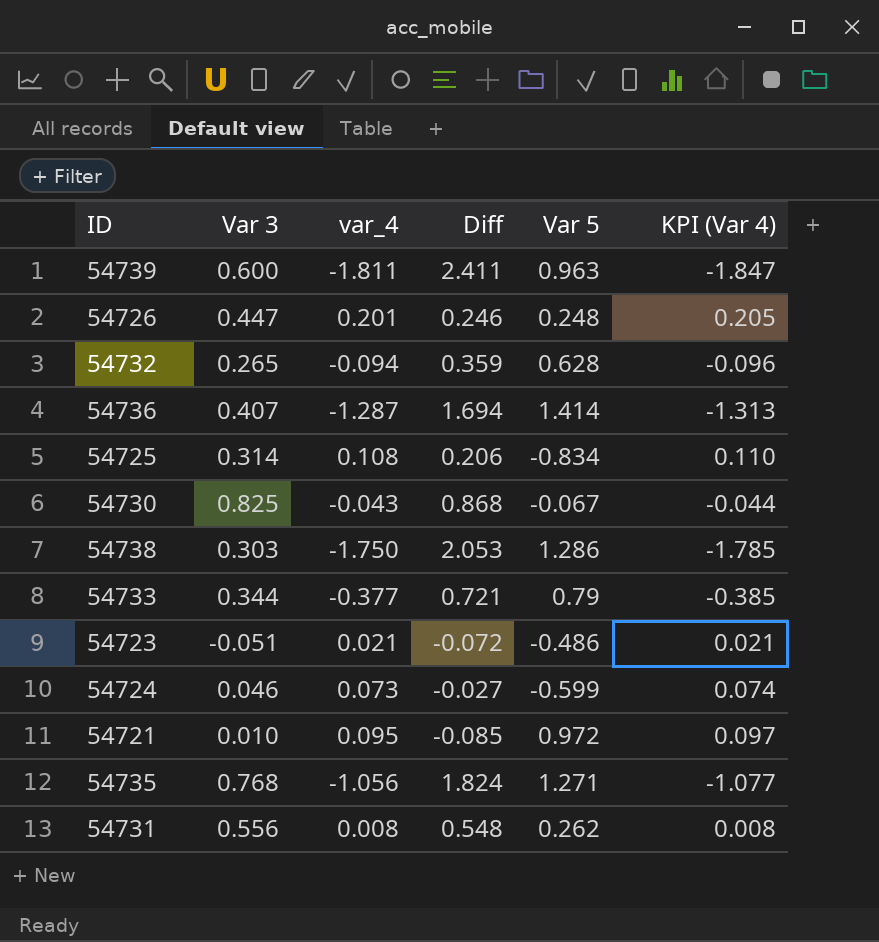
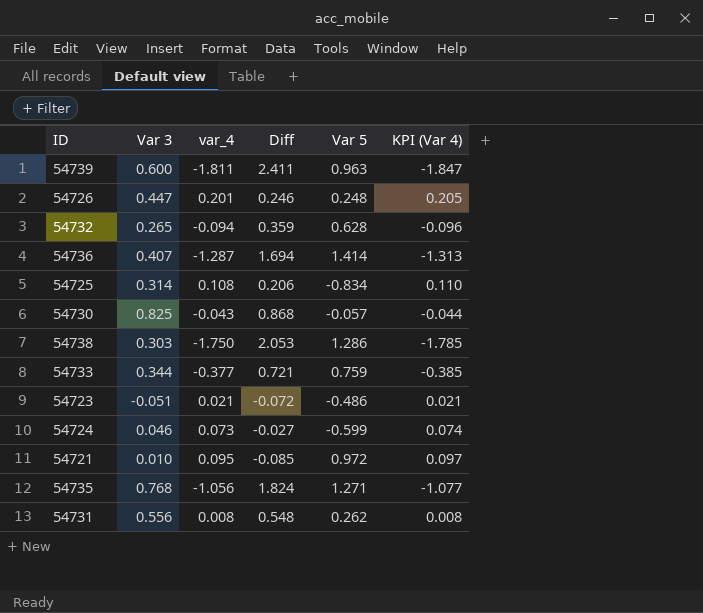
54730 | Var 5: -0.067 -> -0.057
54733 | Var 5: 0.79 -> 0.759

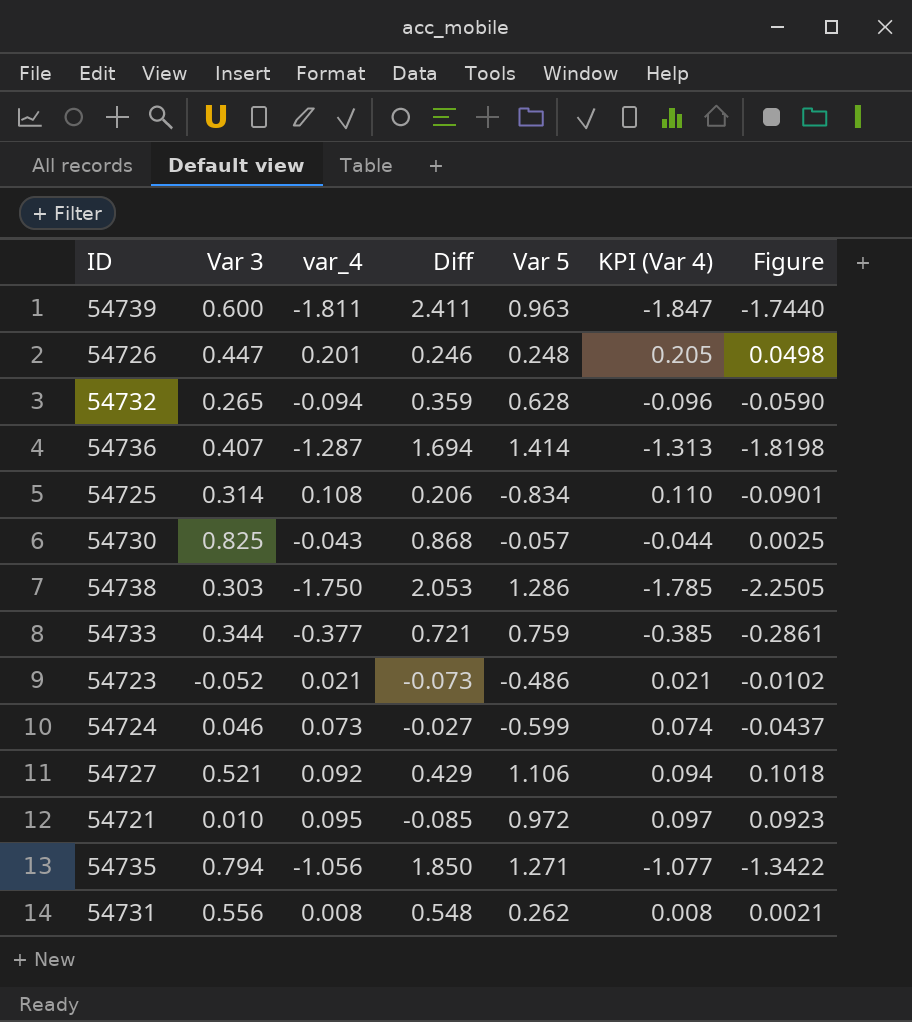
column Figure | formula: none -> [var_4] * [Var 5]
54723 | Var 3: -0.051 -> -0.052
54723 | Diff: -0.072 -> -0.073
row 54727: none -> 0.521 | 0.092 | 0.429 | 1.106 | 0.094 | 0.1018
54735 | Var 3: 0.768 -> 0.794
54735 | Diff: 1.824 -> 1.850

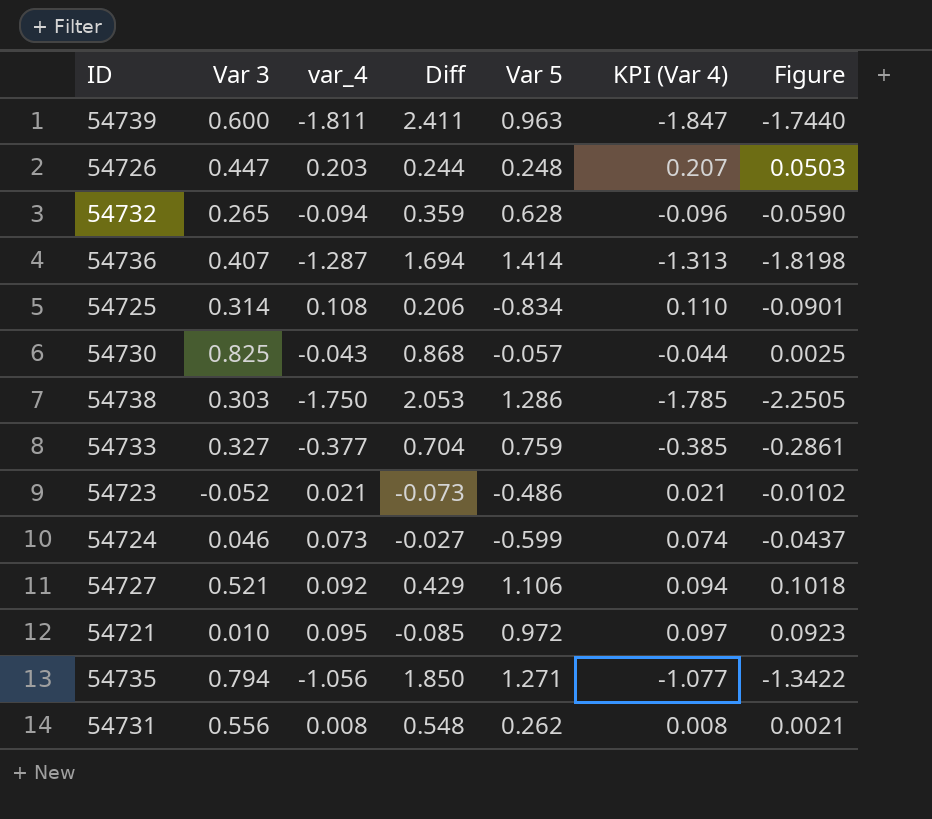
54726 | var_4: 0.201 -> 0.203
54726 | Diff: 0.246 -> 0.244
54726 | KPI (Var 4): 0.205 -> 0.207
54726 | Figure: 0.0498 -> 0.0503
54733 | Var 3: 0.344 -> 0.327
54733 | Diff: 0.721 -> 0.704

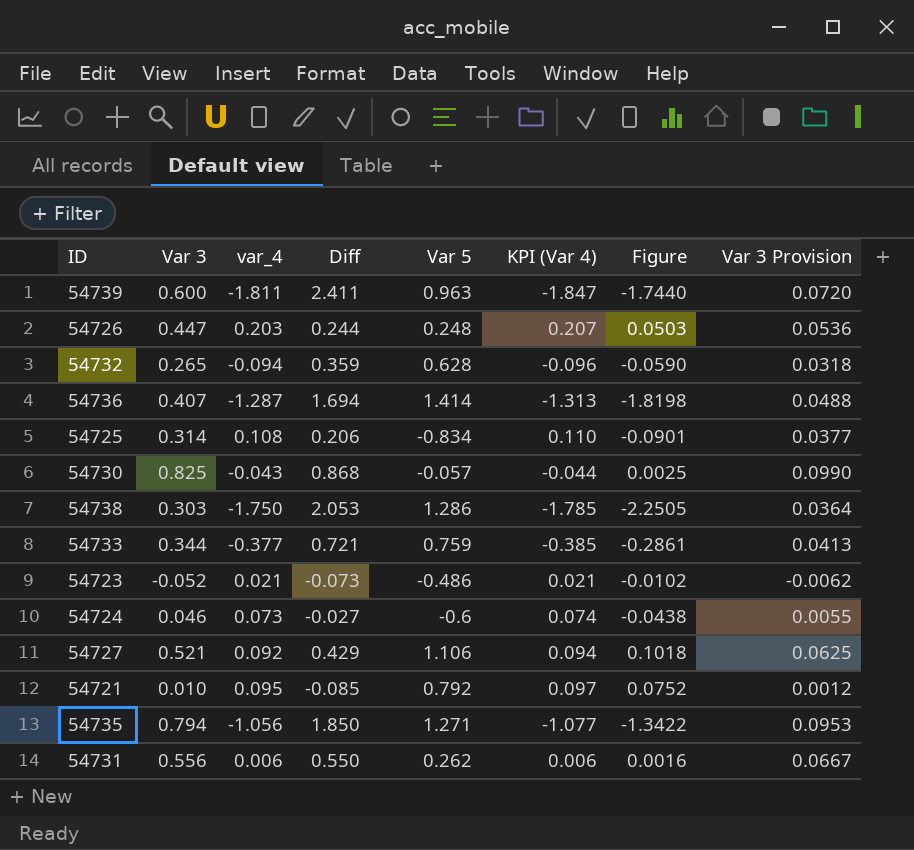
column Var 3 Provision | formula: none -> [Var 3] * 0.12
54733 | Var 3: 0.327 -> 0.344
54733 | Diff: 0.704 -> 0.721
54724 | Var 5: -0.599 -> -0.6
54724 | Figure: -0.0437 -> -0.0438
54721 | Var 5: 0.972 -> 0.792
54721 | Figure: 0.0923 -> 0.0752
54731 | var_4: 0.008 -> 0.006
54731 | Diff: 0.548 -> 0.550
54731 | KPI (Var 4): 0.008 -> 0.006
54731 | Figure: 0.0021 -> 0.0016

